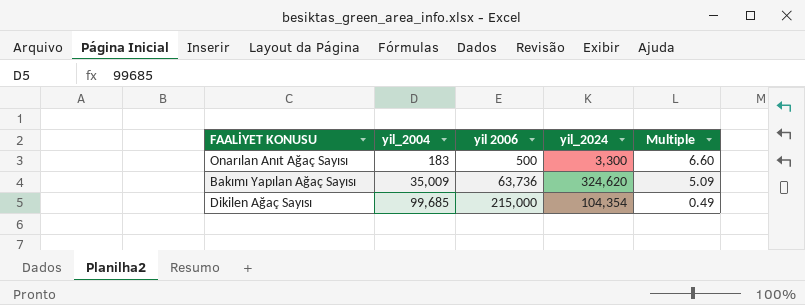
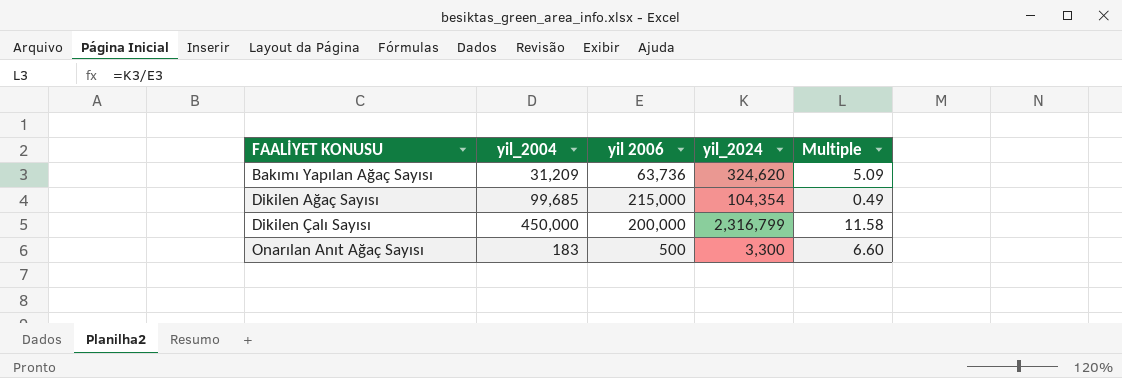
row order: yil_2004 ascending -> FAALİYET KONUSU ascending
Bakımı Yapılan Ağaç Sayısı | yil_2004: 35,009 -> 31,209
row Dikilen Çalı Sayısı: none -> 450,000 | 200,000 | 2,316,799 | 11.58

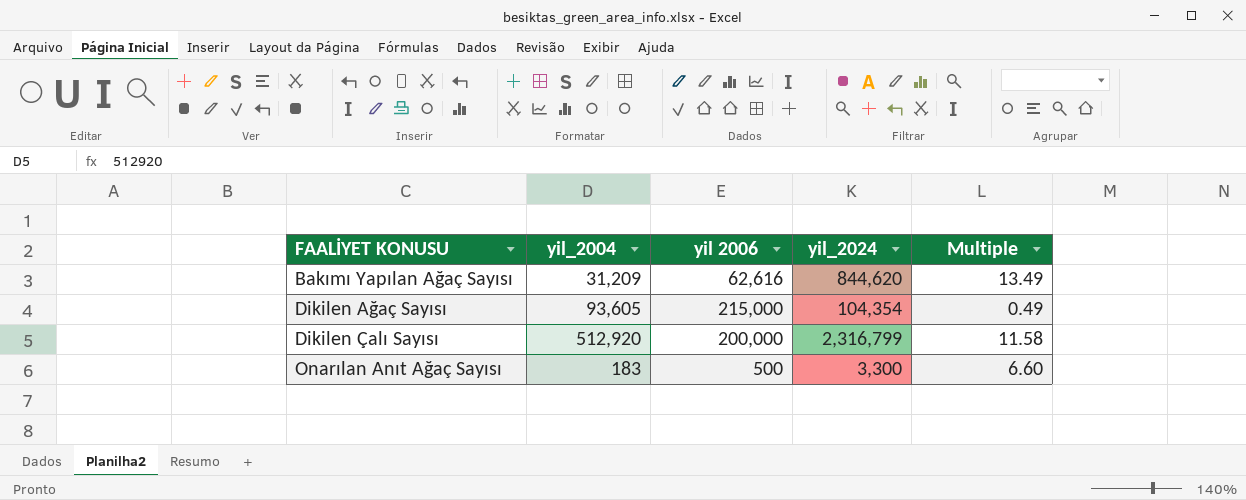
Bakımı Yapılan Ağaç Sayısı | yil 2006: 63,736 -> 62,616
Bakımı Yapılan Ağaç Sayısı | yil_2024: 324,620 -> 844,620
Bakımı Yapılan Ağaç Sayısı | Multiple: 5.09 -> 13.49
Dikilen Ağaç Sayısı | yil_2004: 99,685 -> 93,605
Dikilen Çalı Sayısı | yil_2004: 450,000 -> 512,920

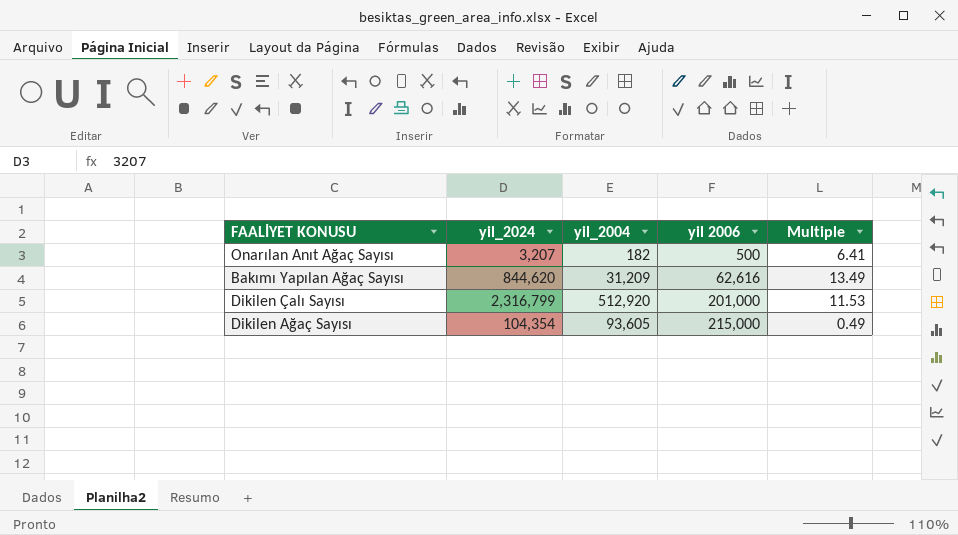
row order: FAALİYET KONUSU ascending -> yil 2006 ascending
column yil_2024 | position: 4 -> 2
Onarılan Anıt Ağaç Sayısı | yil_2024: 3,300 -> 3,207
Onarılan Anıt Ağaç Sayısı | yil_2004: 183 -> 182
Onarılan Anıt Ağaç Sayısı | Multiple: 6.60 -> 6.41
Dikilen Çalı Sayısı | yil 2006: 200,000 -> 201,000
Dikilen Çalı Sayısı | Multiple: 11.58 -> 11.53

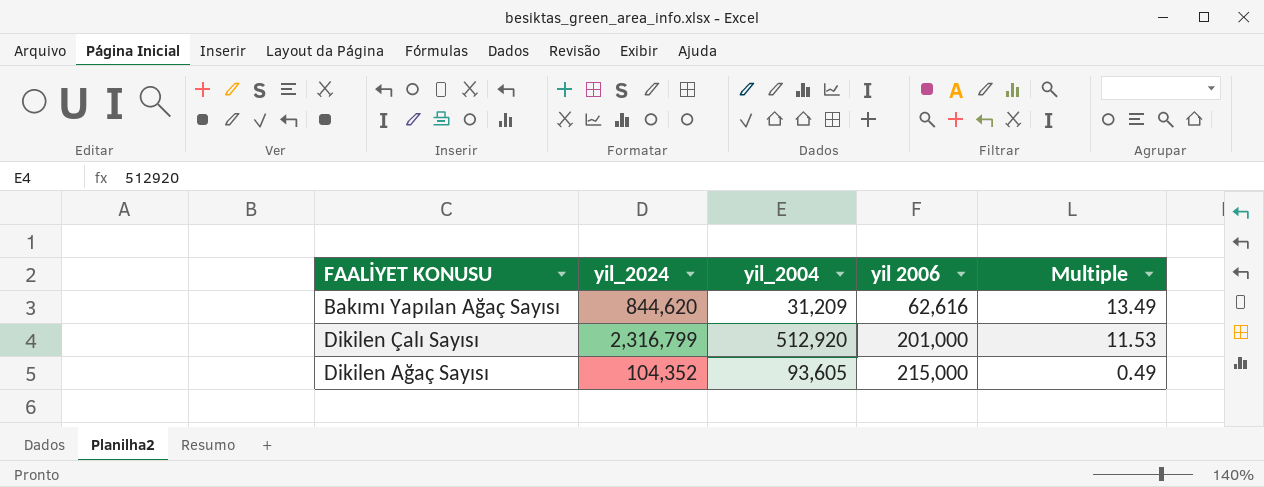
row Onarılan Anıt Ağaç Sayısı: 3,207 | 182 | 500 | 6.41 -> none
Dikilen Ağaç Sayısı | yil_2024: 104,354 -> 104,352

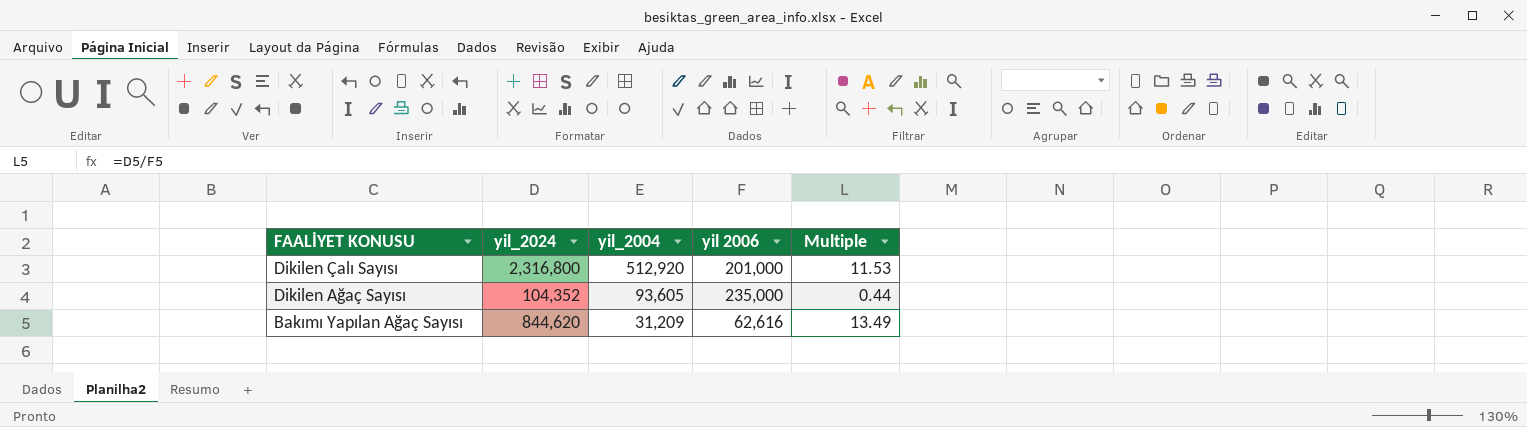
row order: yil 2006 ascending -> FAALİYET KONUSU descending
Dikilen Çalı Sayısı | yil_2024: 2,316,799 -> 2,316,800
Dikilen Ağaç Sayısı | yil 2006: 215,000 -> 235,000
Dikilen Ağaç Sayısı | Multiple: 0.49 -> 0.44

